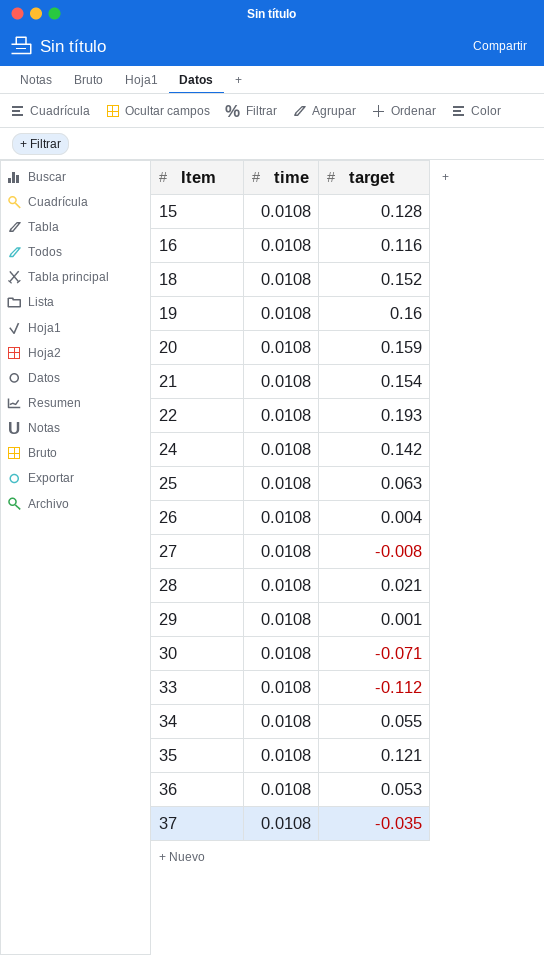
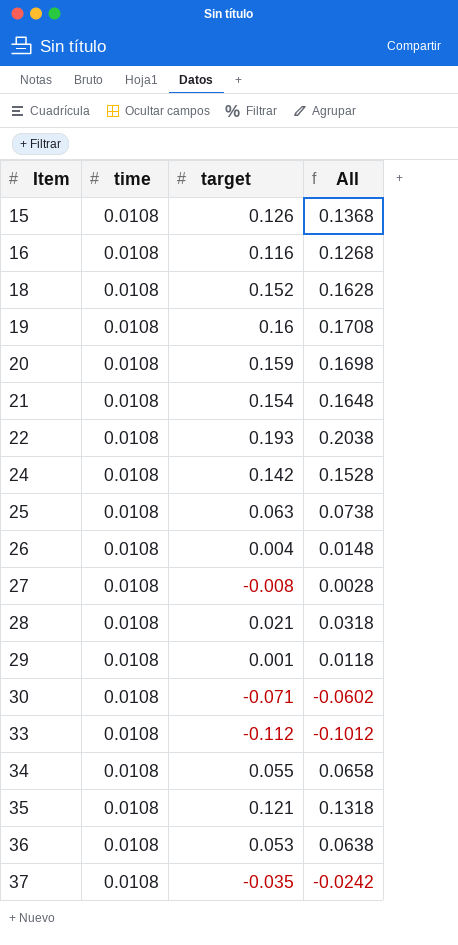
column All | formula: none -> [time] + [target]
15 | target: 0.128 -> 0.126

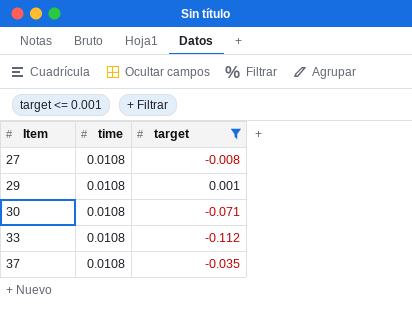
filter: none -> target <= 0.001
column All | formula: [time] + [target] -> none

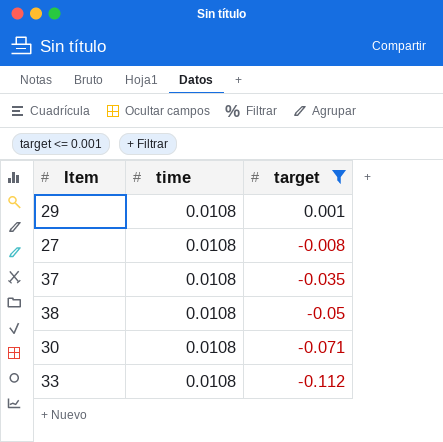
row order: Item ascending -> target descending
row 38: none -> 0.0108 | -0.05

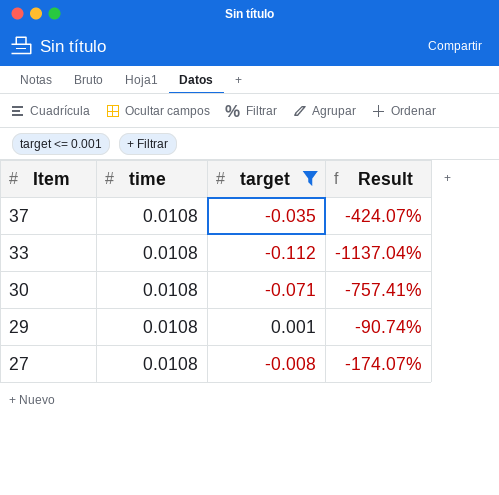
row order: target descending -> Item descending
column Result | formula: none -> ([target] - [time]) / [time]
row 38: 0.0108 | -0.05 -> none

